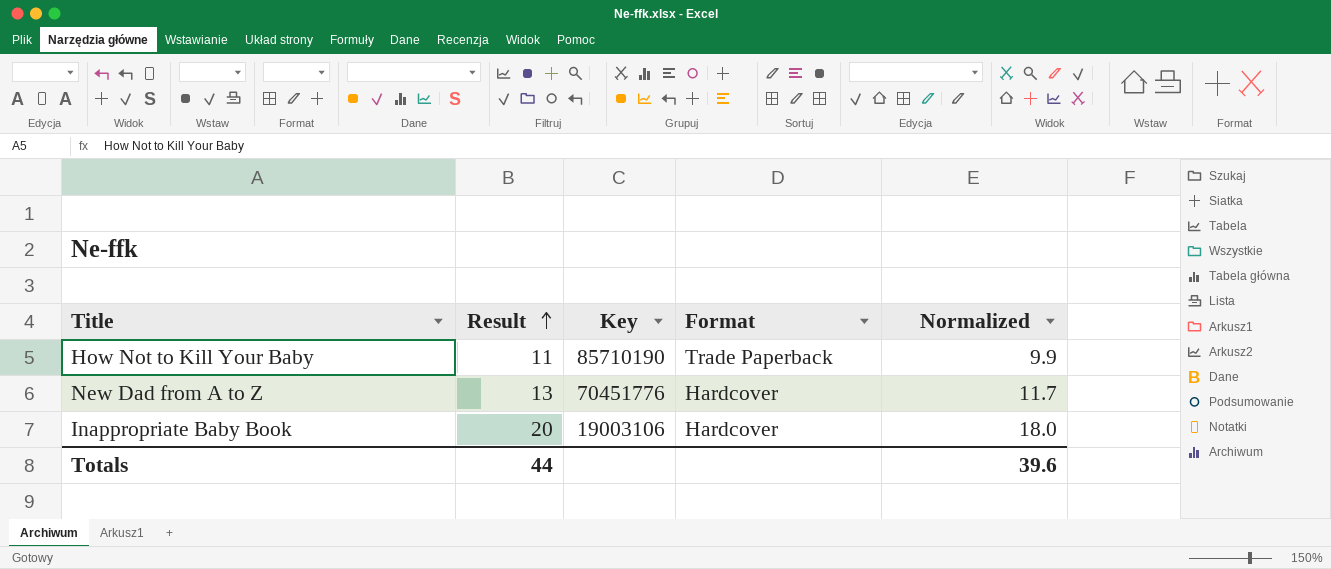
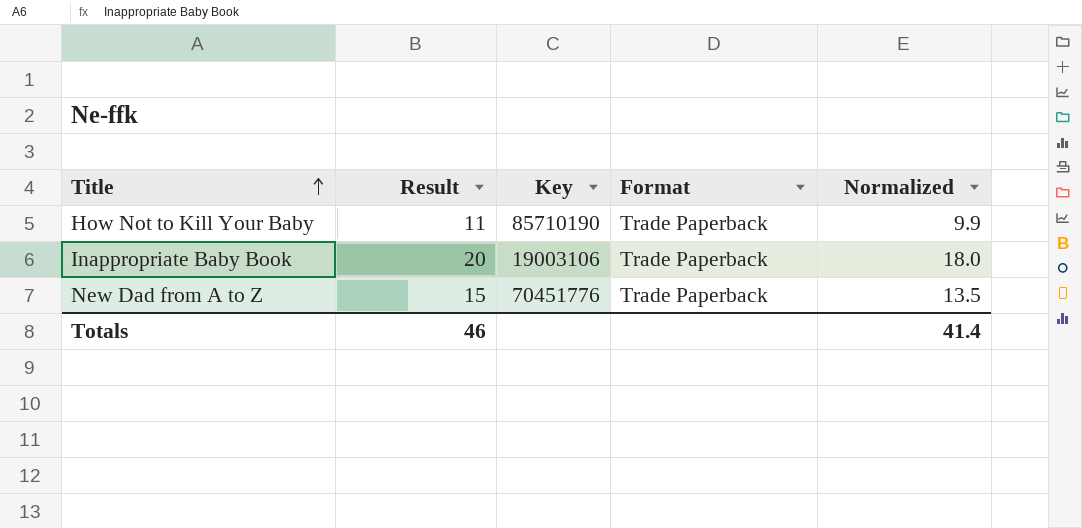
row order: Result ascending -> Title ascending
Inappropriate Baby Book | Format: Hardcover -> Trade Paperback
New Dad from A to Z | Result: 13 -> 15
New Dad from A to Z | Format: Hardcover -> Trade Paperback
New Dad from A to Z | Normalized: 11.7 -> 13.5
Totals | Result: 44 -> 46
Totals | Normalized: 39.6 -> 41.4

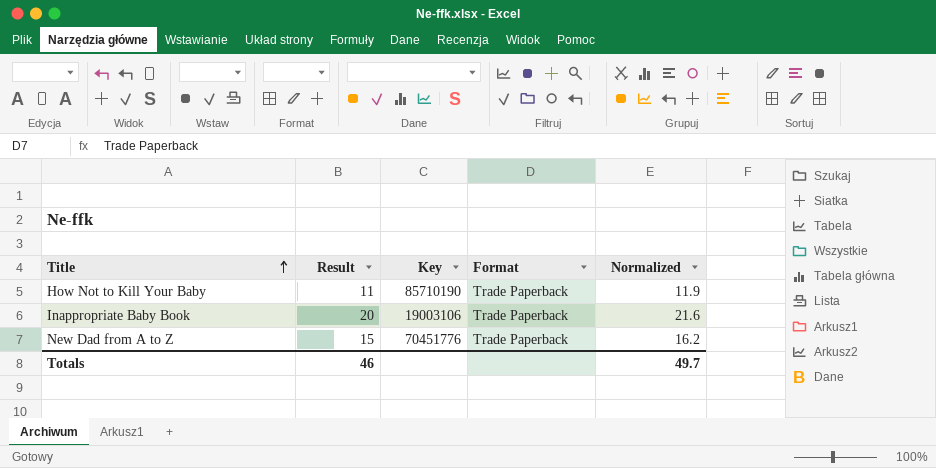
column Normalized | formula: [Result] * 0.9 -> [Result] * 1.08
Totals | Normalized: 41.4 -> 49.7

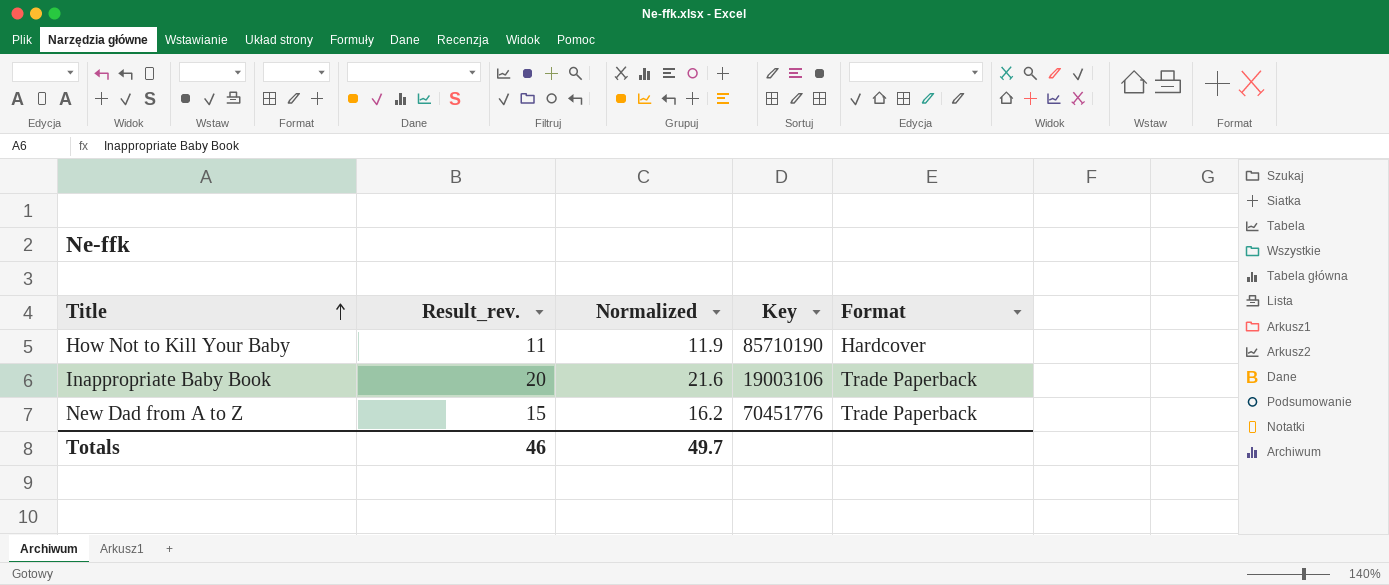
column name: Result -> Result_rev.
column Normalized | position: 5 -> 3
How Not to Kill Your Baby | Format: Trade Paperback -> Hardcover

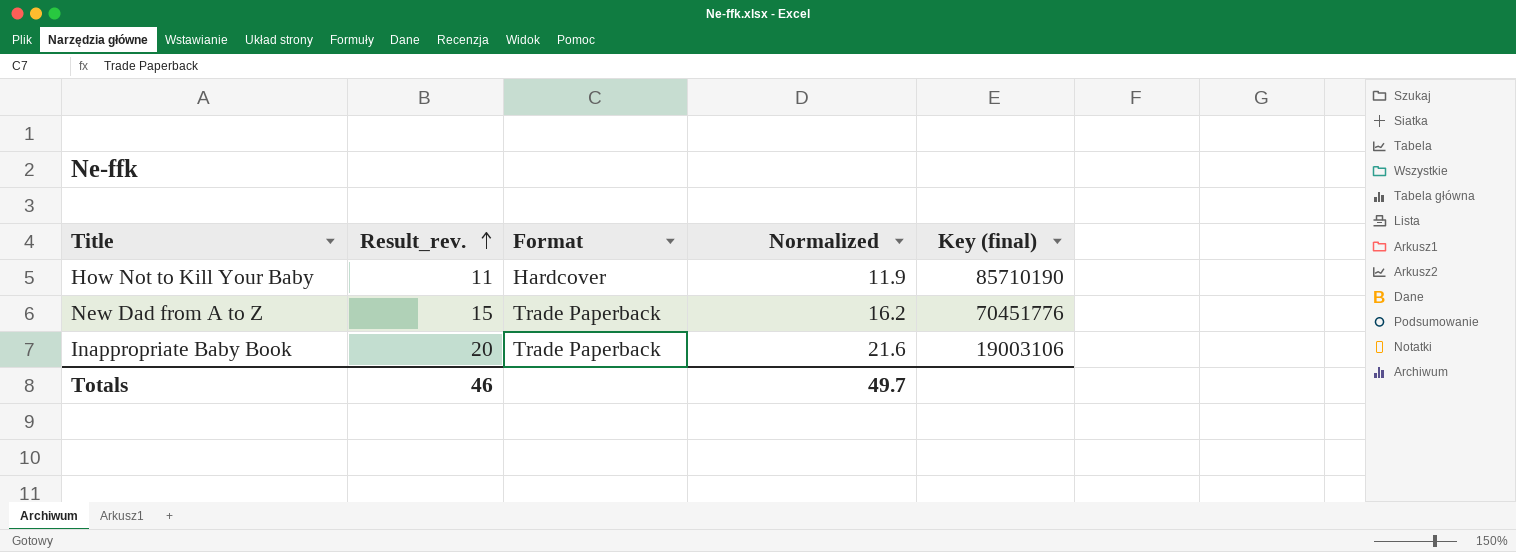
row order: Title ascending -> Result_rev. ascending
column Format | position: 5 -> 3
column name: Key -> Key (final)

